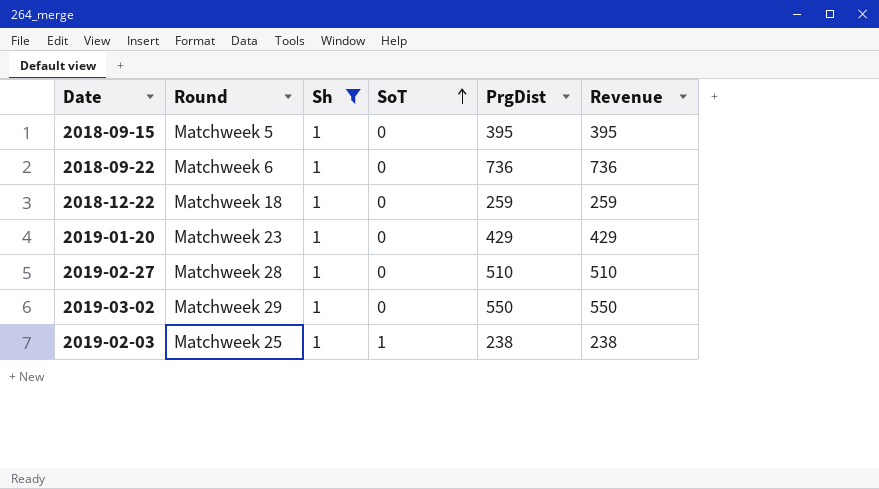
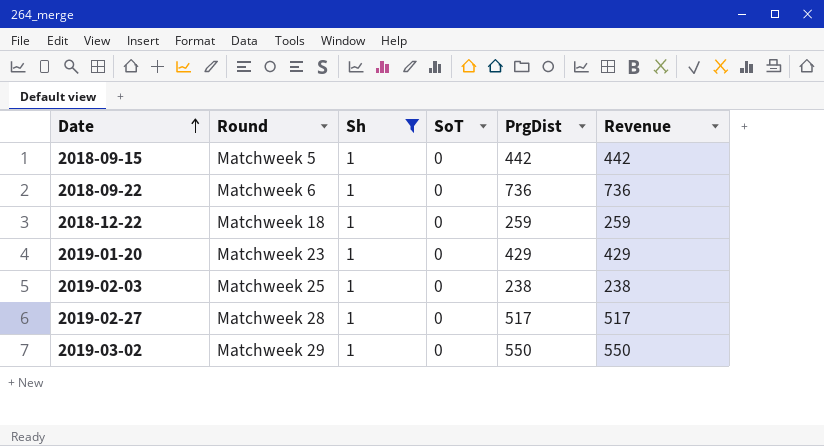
row order: SoT ascending -> Date ascending
2018-09-15 | PrgDist: 395 -> 442
2018-09-15 | Revenue: 395 -> 442
2019-02-03 | SoT: 1 -> 0
2019-02-27 | PrgDist: 510 -> 517
2019-02-27 | Revenue: 510 -> 517

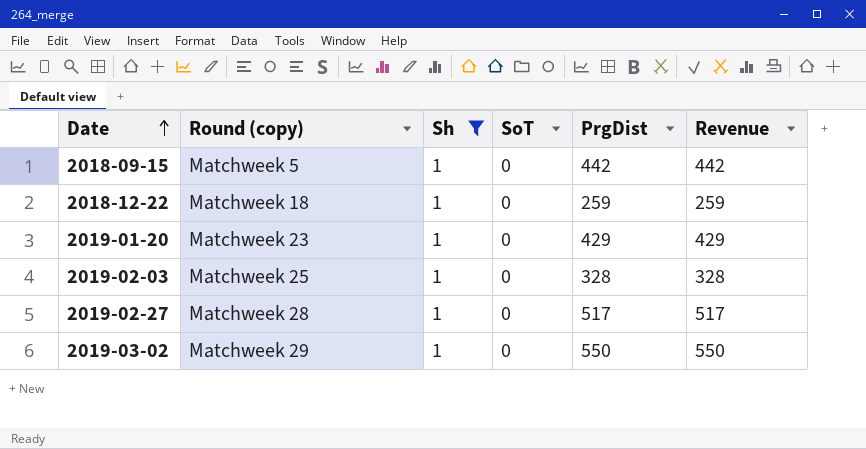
column name: Round -> Round (copy)
row 2018-09-22: Matchweek 6 | 1 | 0 | 736 | 736 -> none
2019-02-03 | PrgDist: 238 -> 328
2019-02-03 | Revenue: 238 -> 328

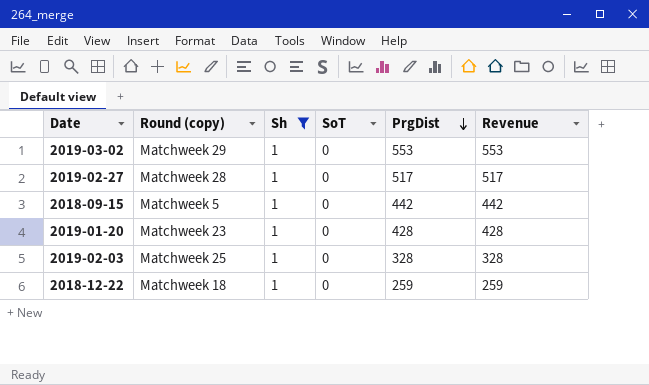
row order: Date ascending -> PrgDist descending
2019-03-02 | PrgDist: 550 -> 553
2019-03-02 | Revenue: 550 -> 553
2019-01-20 | PrgDist: 429 -> 428
2019-01-20 | Revenue: 429 -> 428

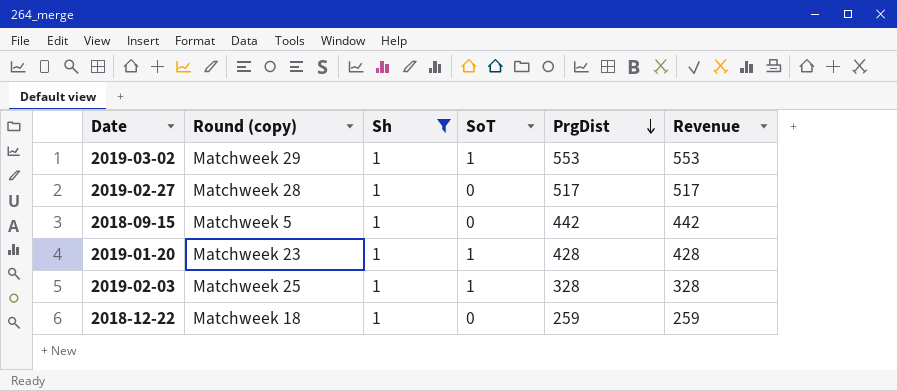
2019-03-02 | SoT: 0 -> 1
2019-01-20 | SoT: 0 -> 1
2019-02-03 | SoT: 0 -> 1

